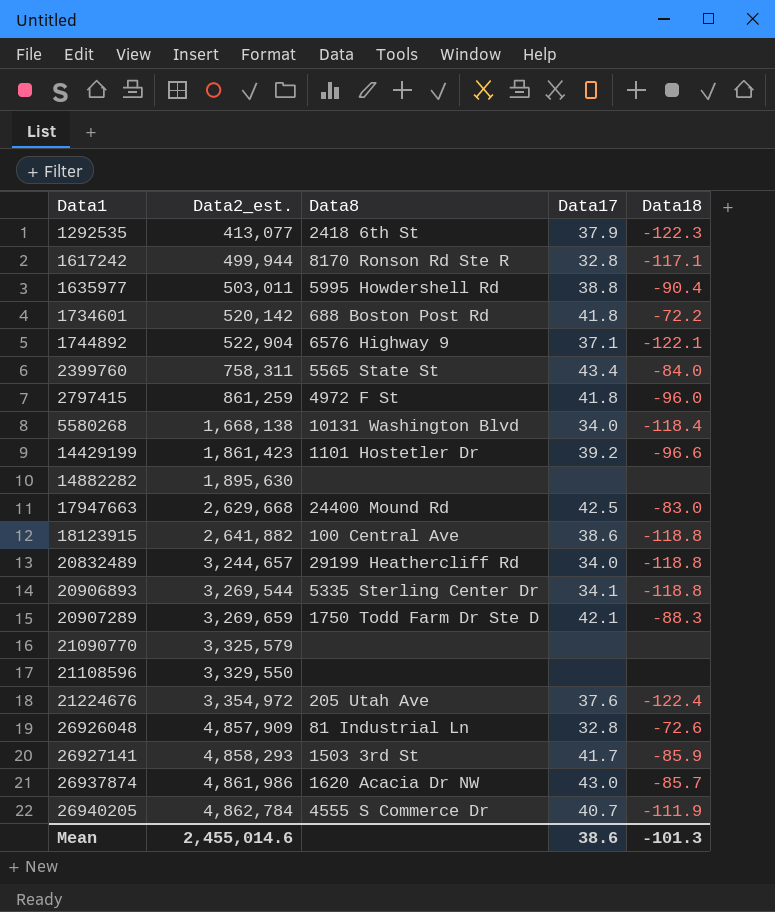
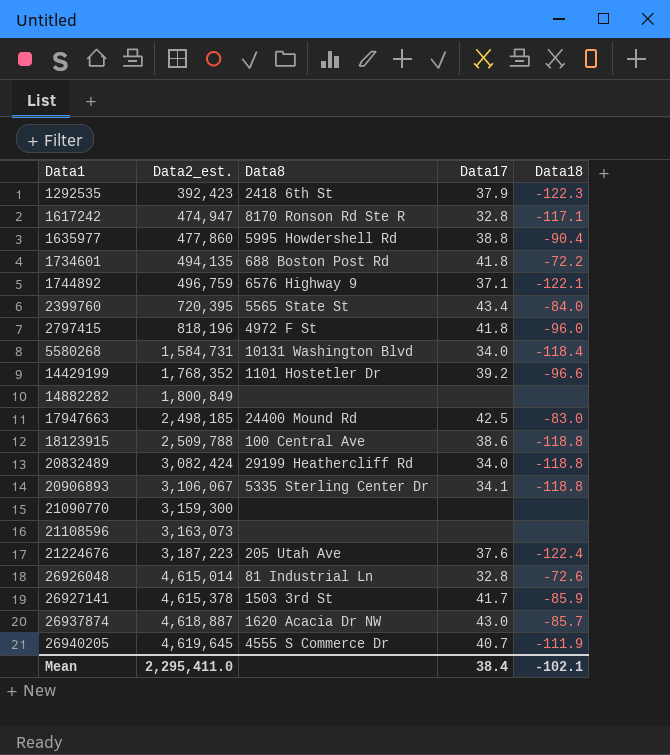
row 20907289: 3,269,659 | 1750 Todd Farm Dr Ste D | 42.1 | -88.3 -> none
1292535 | Data2_est.: 413,077 -> 392,423
1617242 | Data2_est.: 499,944 -> 474,947
1635977 | Data2_est.: 503,011 -> 477,860
1734601 | Data2_est.: 520,142 -> 494,135
1744892 | Data2_est.: 522,904 -> 496,759
2399760 | Data2_est.: 758,311 -> 720,395
2797415 | Data2_est.: 861,259 -> 818,196
5580268 | Data2_est.: 1,668,138 -> 1,584,731
14429199 | Data2_est.: 1,861,423 -> 1,768,352
14882282 | Data2_est.: 1,895,630 -> 1,800,849
17947663 | Data2_est.: 2,629,668 -> 2,498,185
18123915 | Data2_est.: 2,641,882 -> 2,509,788
20832489 | Data2_est.: 3,244,657 -> 3,082,424
20906893 | Data2_est.: 3,269,544 -> 3,106,067
21090770 | Data2_est.: 3,325,579 -> 3,159,300
21108596 | Data2_est.: 3,329,550 -> 3,163,073
21224676 | Data2_est.: 3,354,972 -> 3,187,223
26926048 | Data2_est.: 4,857,909 -> 4,615,014
26927141 | Data2_est.: 4,858,293 -> 4,615,378
26937874 | Data2_est.: 4,861,986 -> 4,618,887
26940205 | Data2_est.: 4,862,784 -> 4,619,645
Mean | Data2_est.: 2,455,014.6 -> 2,295,411.0
Mean | Data17: 38.6 -> 38.4
Mean | Data18: -101.3 -> -102.1

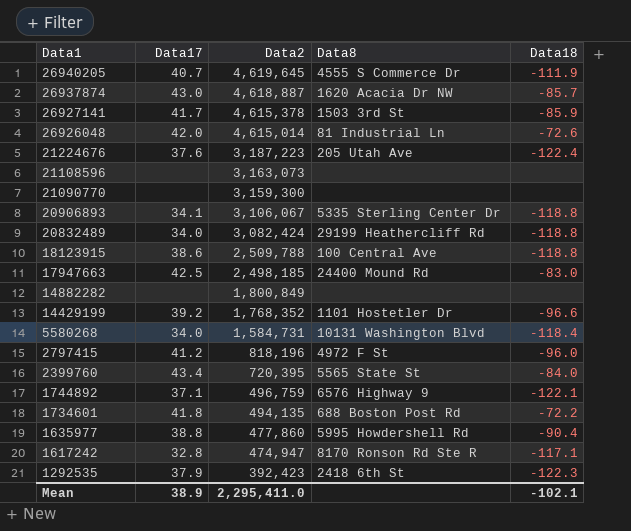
row order: Data1 ascending -> Data1 descending
column Data17 | position: 4 -> 2
column name: Data2_est. -> Data2
26926048 | Data17: 32.8 -> 42.0
2797415 | Data17: 41.8 -> 41.2
Mean | Data17: 38.4 -> 38.9

